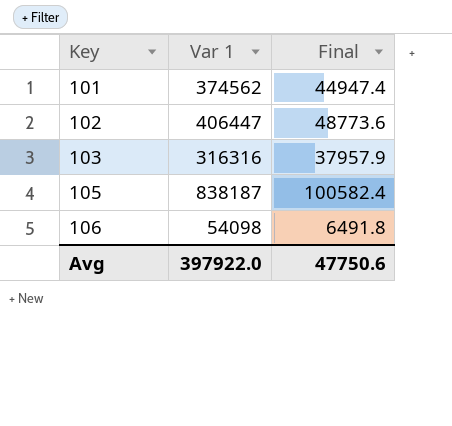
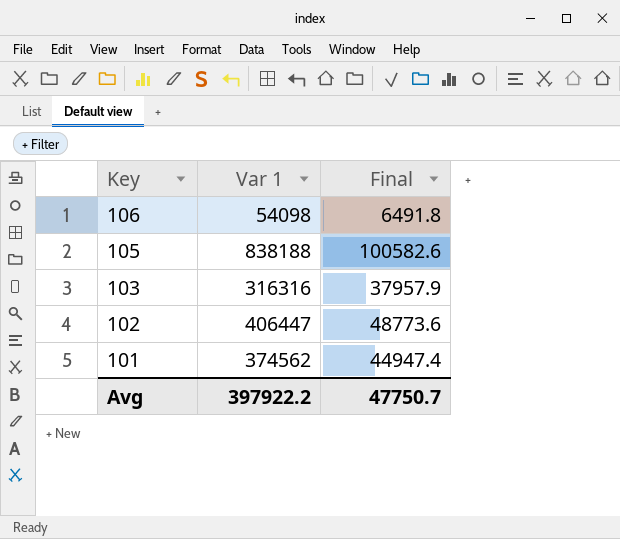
row order: Key ascending -> Key descending
105 | Var 1: 838187 -> 838188
105 | Final: 100582.4 -> 100582.6
Avg | Var 1: 397922.0 -> 397922.2
Avg | Final: 47750.6 -> 47750.7

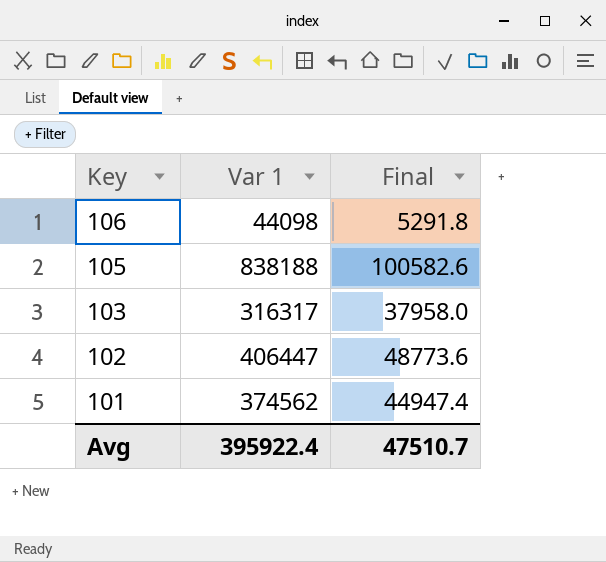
106 | Var 1: 54098 -> 44098
106 | Final: 6491.8 -> 5291.8
103 | Var 1: 316316 -> 316317
103 | Final: 37957.9 -> 37958.0
Avg | Var 1: 397922.2 -> 395922.4
Avg | Final: 47750.7 -> 47510.7

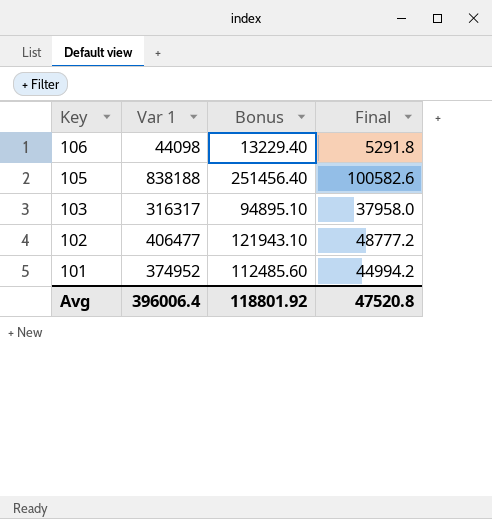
column Bonus | formula: none -> [Var 1] * 0.3
102 | Var 1: 406447 -> 406477
102 | Final: 48773.6 -> 48777.2
101 | Var 1: 374562 -> 374952
101 | Final: 44947.4 -> 44994.2
Avg | Var 1: 395922.4 -> 396006.4
Avg | Final: 47510.7 -> 47520.8

